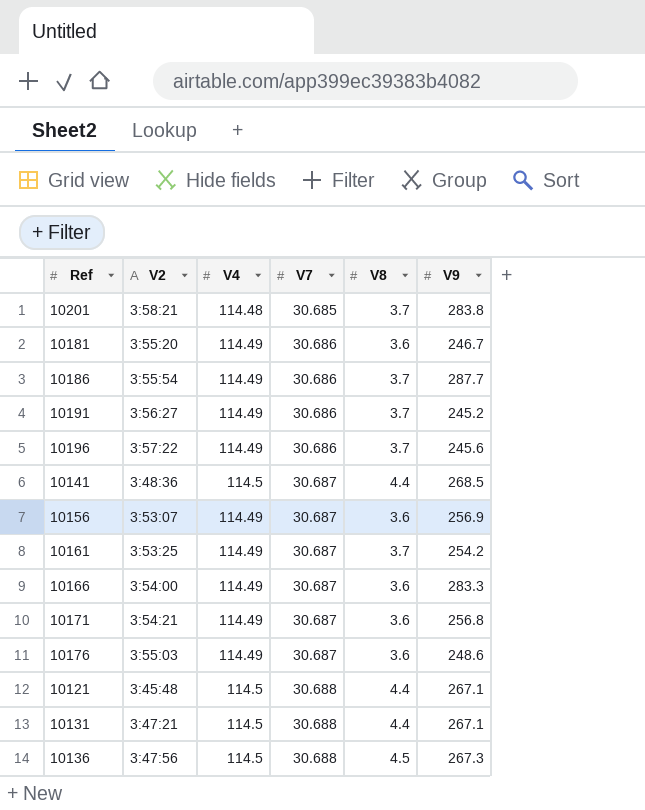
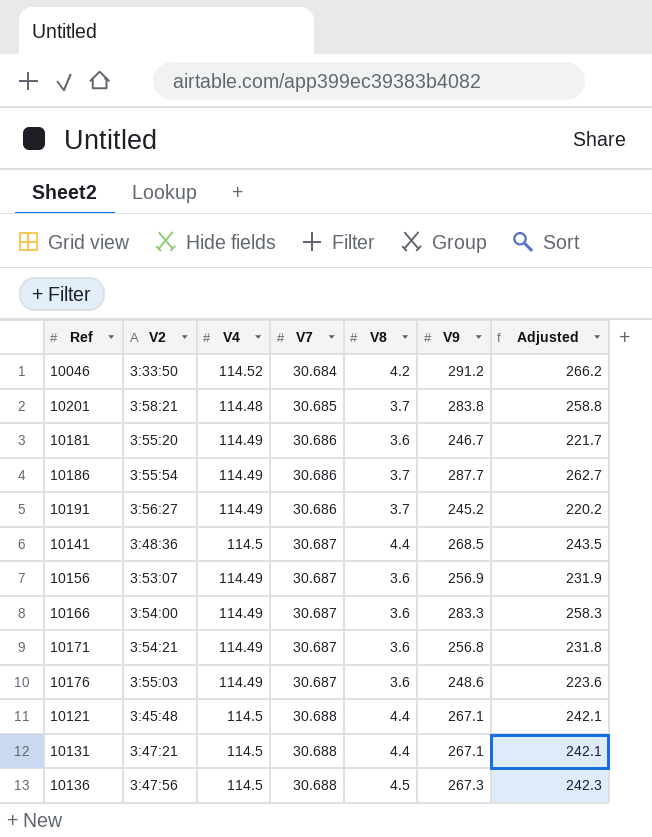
column Adjusted | formula: none -> [V9] - 25
row 10196: 3:57:22 | 114.49 | 30.686 | 3.7 | 245.6 -> none
row 10161: 3:53:25 | 114.49 | 30.687 | 3.7 | 254.2 -> none
row 10046: none -> 3:33:50 | 114.52 | 30.684 | 4.2 | 291.2 | 266.2

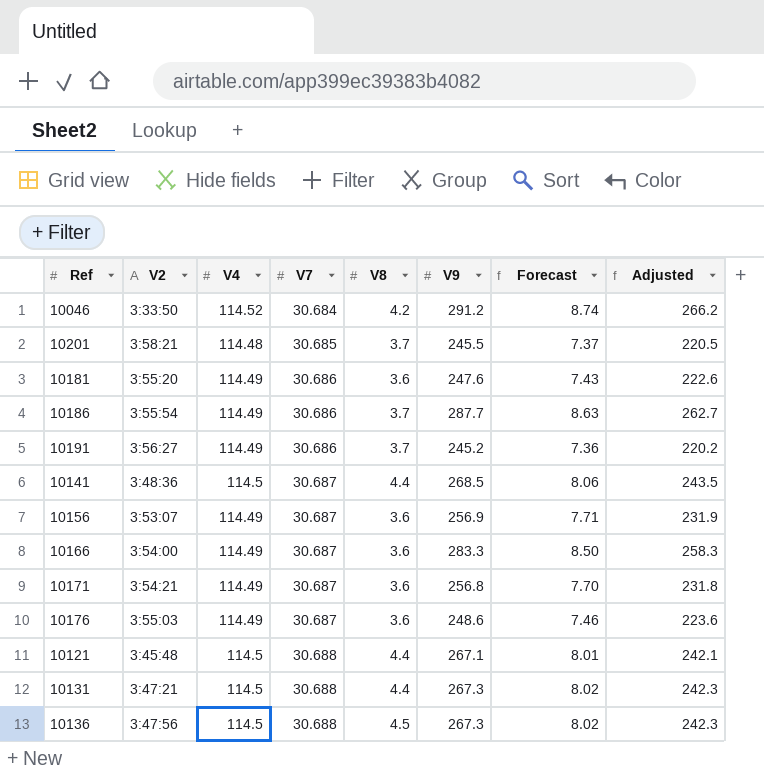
column Forecast | formula: none -> [V9] * 0.03
10201 | V9: 283.8 -> 245.5
10201 | Adjusted: 258.8 -> 220.5
10181 | V9: 246.7 -> 247.6
10181 | Adjusted: 221.7 -> 222.6
10131 | V9: 267.1 -> 267.3
10131 | Adjusted: 242.1 -> 242.3

